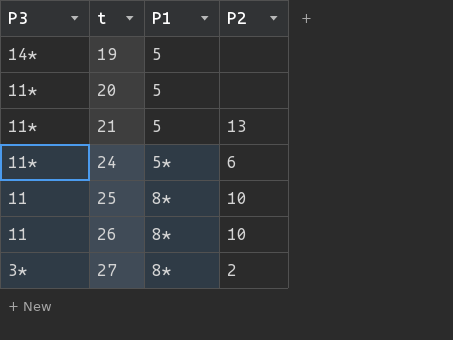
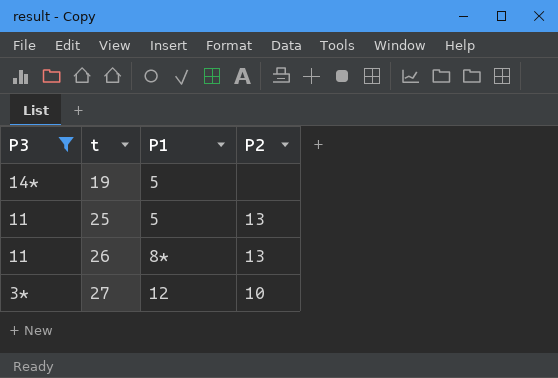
filter: none -> P3 != 11*
25 | P1: 8* -> 5
25 | P2: 10 -> 13
26 | P2: 10 -> 13
27 | P1: 8* -> 12
27 | P2: 2 -> 10

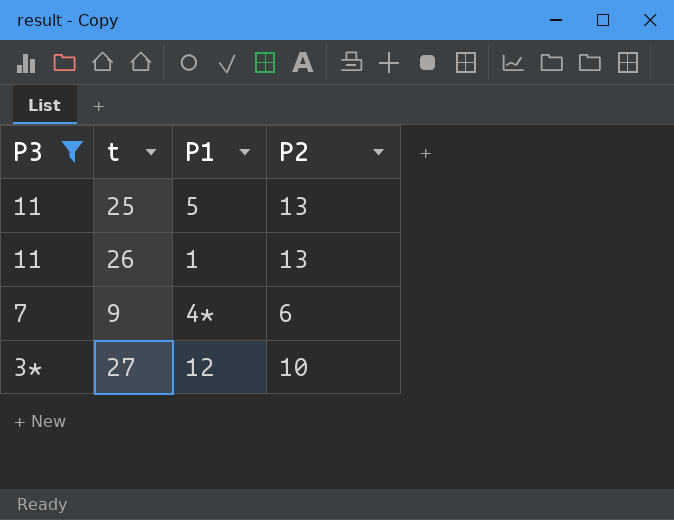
row 19: 14* | 5 | none -> none
26 | P1: 8* -> 1
row 9: none -> 7 | 4* | 6

